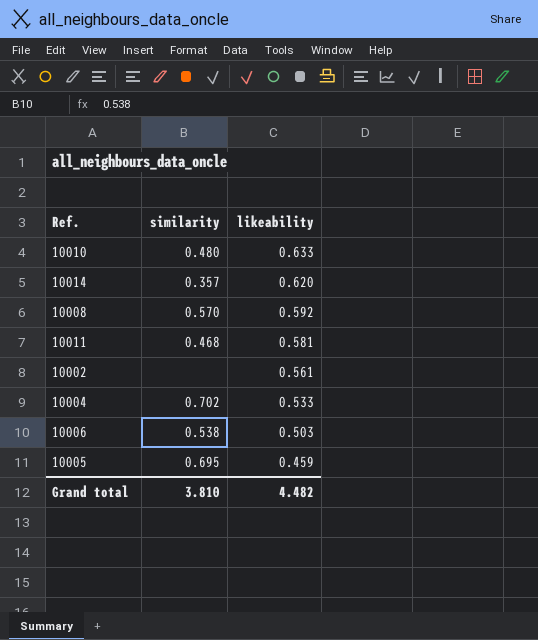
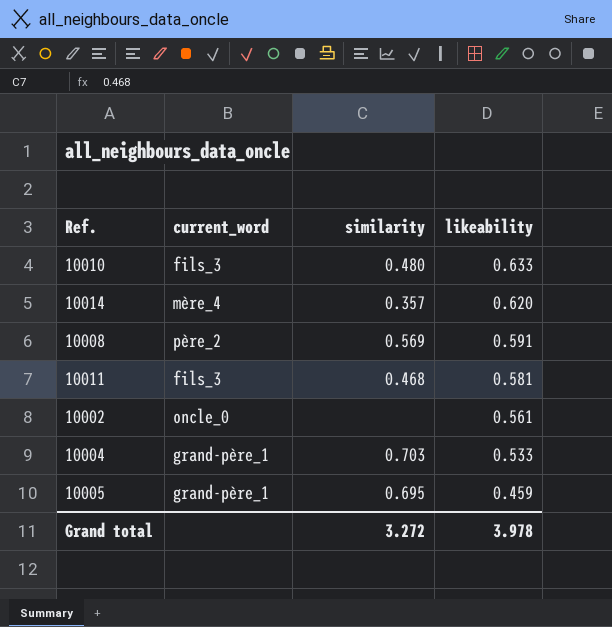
column current_word | position: none -> 2
row 10006: 0.538 | 0.503 -> none
10008 | similarity: 0.570 -> 0.569
10008 | likeability: 0.592 -> 0.591
10004 | similarity: 0.702 -> 0.703
Grand total | similarity: 3.810 -> 3.272
Grand total | likeability: 4.482 -> 3.978

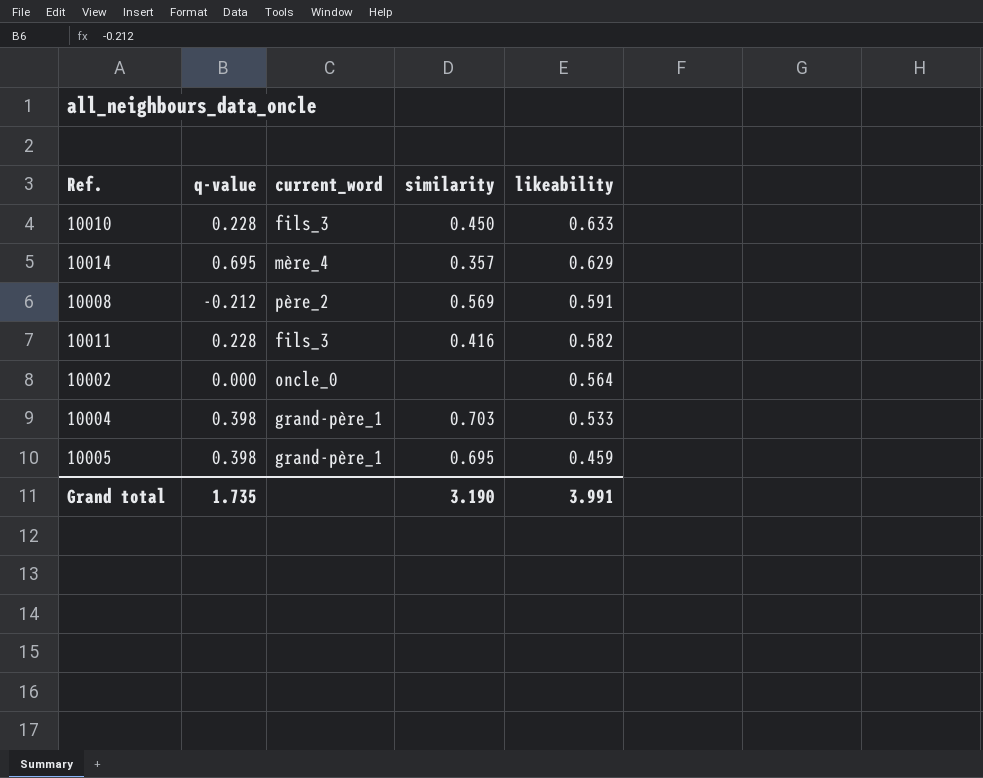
column q-value | position: none -> 2
10010 | similarity: 0.480 -> 0.450
10014 | likeability: 0.620 -> 0.629
10011 | similarity: 0.468 -> 0.416
10011 | likeability: 0.581 -> 0.582
10002 | likeability: 0.561 -> 0.564
Grand total | similarity: 3.272 -> 3.190
Grand total | likeability: 3.978 -> 3.991

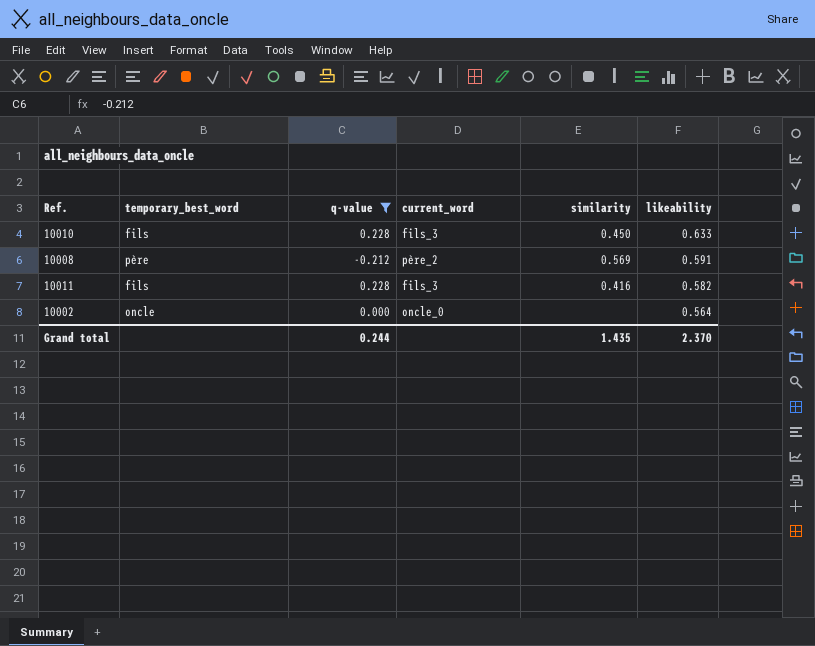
filter: none -> q-value <= 0.228
column temporary_best_word | position: none -> 2
Grand total | q-value: 1.735 -> 0.244
Grand total | similarity: 3.190 -> 1.435
Grand total | likeability: 3.991 -> 2.370

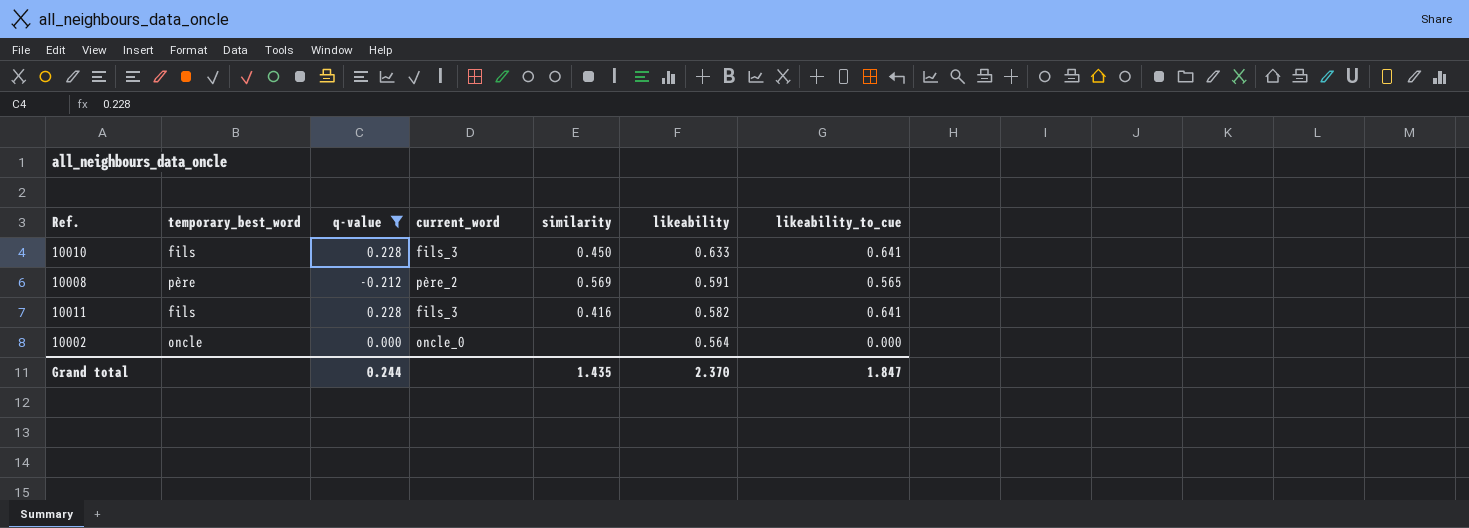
column likeability_to_cue | position: none -> 7

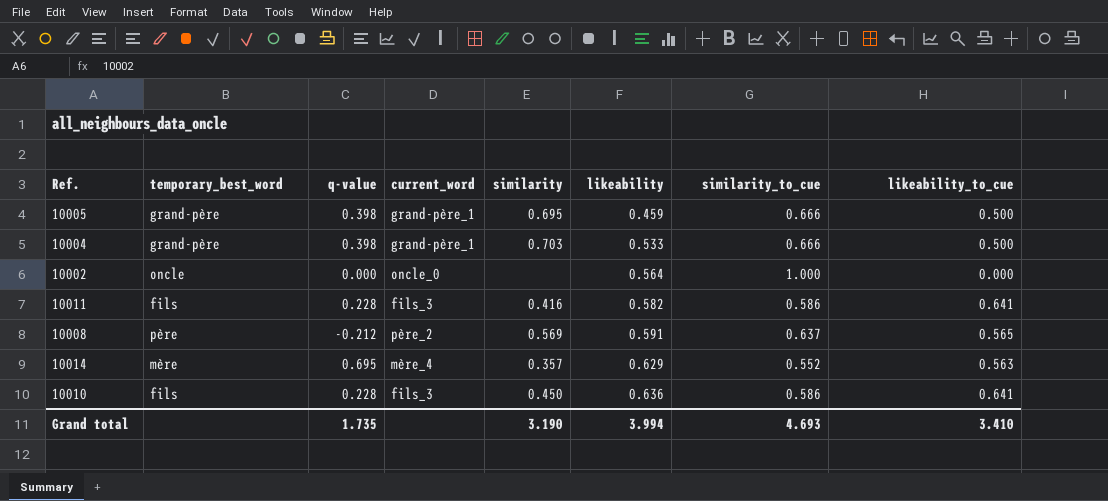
filter: q-value <= 0.228 -> none
row order: likeability descending -> likeability ascending
column similarity_to_cue | position: none -> 7
10010 | likeability: 0.633 -> 0.636
Grand total | q-value: 0.244 -> 1.735
Grand total | similarity: 1.435 -> 3.190
Grand total | likeability: 2.370 -> 3.994
Grand total | likeability_to_cue: 1.847 -> 3.410

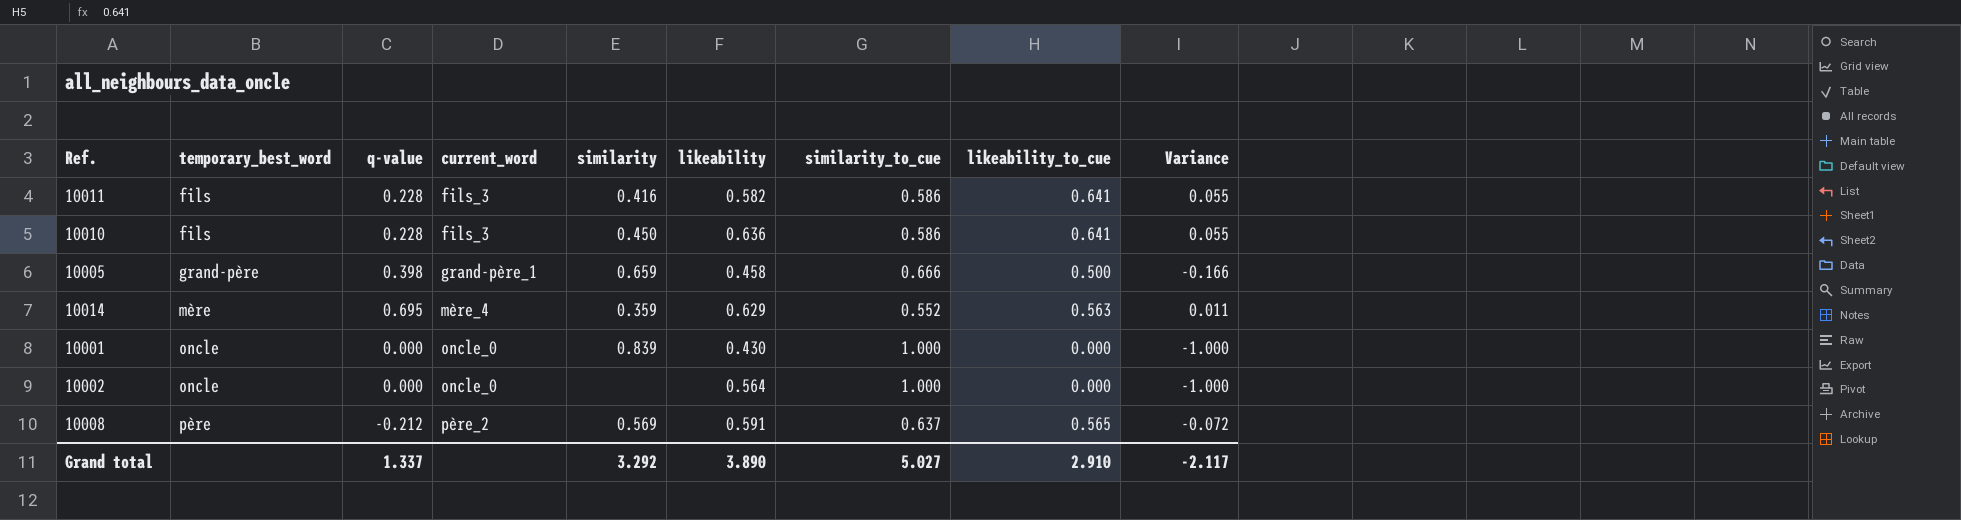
row order: likeability ascending -> temporary_best_word ascending
column Variance | formula: none -> [likeability_to_cue] - [similarity_to_cue]
row 10004: grand-père | 0.398 | grand-père_1 | 0.703 | 0.533 | 0.666 | 0.500 -> none
10005 | similarity: 0.695 -> 0.659
10005 | likeability: 0.459 -> 0.458
10014 | similarity: 0.357 -> 0.359
row 10001: none -> oncle | 0.000 | oncle_0 | 0.839 | 0.430 | 1.000 | 0.000 | -1.000
Grand total | q-value: 1.735 -> 1.337
Grand total | similarity: 3.190 -> 3.292
Grand total | likeability: 3.994 -> 3.890
Grand total | similarity_to_cue: 4.693 -> 5.027
Grand total | likeability_to_cue: 3.410 -> 2.910

